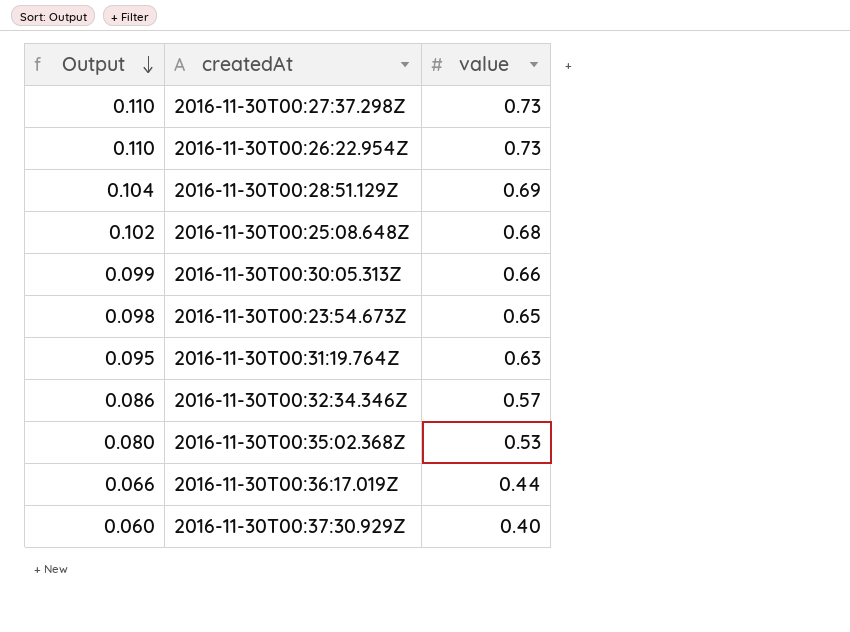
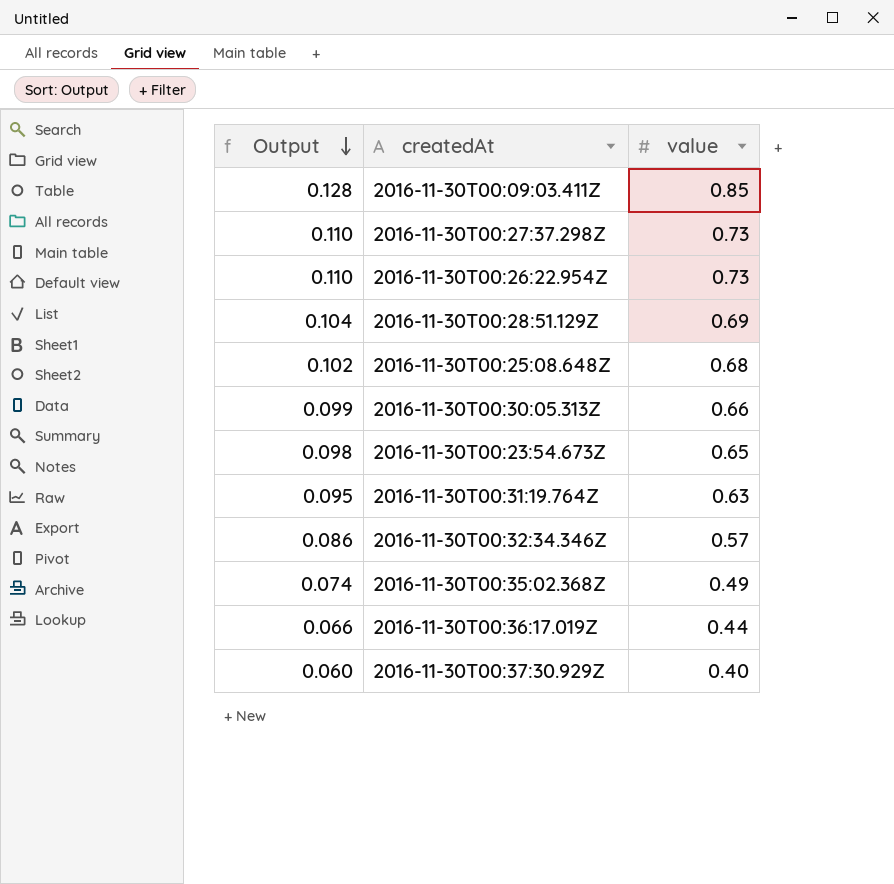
row 2016-11-30T00:09:03.411Z: none -> 0.128 | 0.85
2016-11-30T00:35:02.368Z | Output: 0.080 -> 0.074
2016-11-30T00:35:02.368Z | value: 0.53 -> 0.49

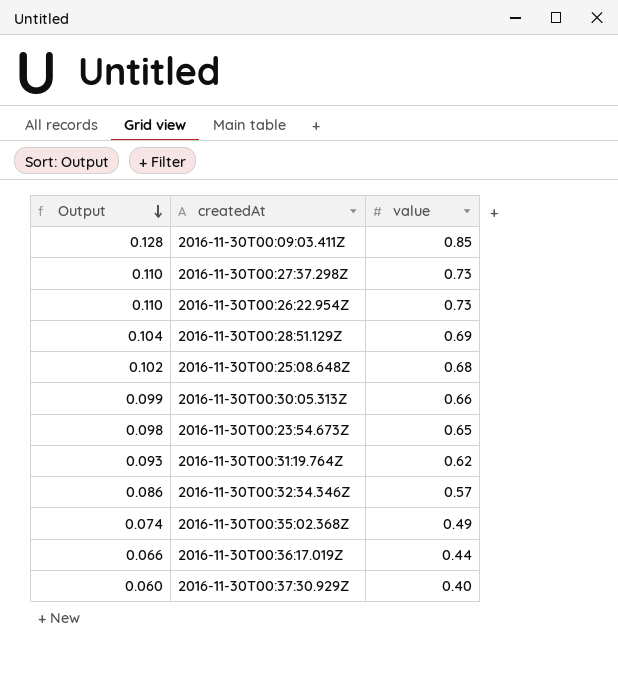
2016-11-30T00:31:19.764Z | Output: 0.095 -> 0.093
2016-11-30T00:31:19.764Z | value: 0.63 -> 0.62

